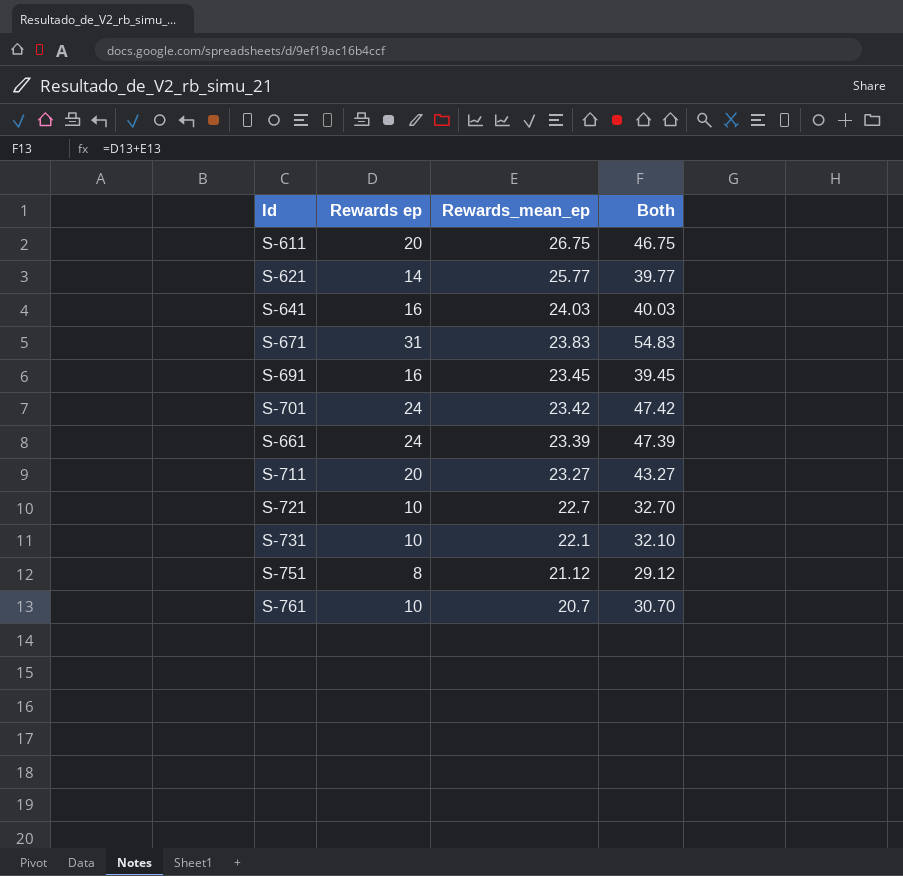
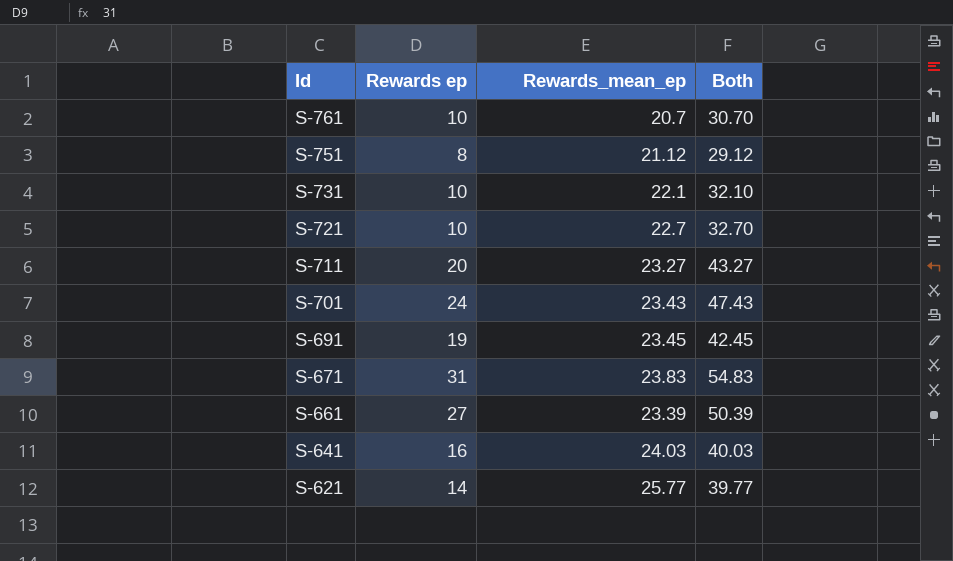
row order: Rewards_mean_ep descending -> Id descending
row S-611: 20 | 26.75 | 46.75 -> none
S-701 | Rewards_mean_ep: 23.42 -> 23.43
S-701 | Both: 47.42 -> 47.43
S-691 | Rewards ep: 16 -> 19
S-691 | Both: 39.45 -> 42.45
S-661 | Rewards ep: 24 -> 27
S-661 | Both: 47.39 -> 50.39

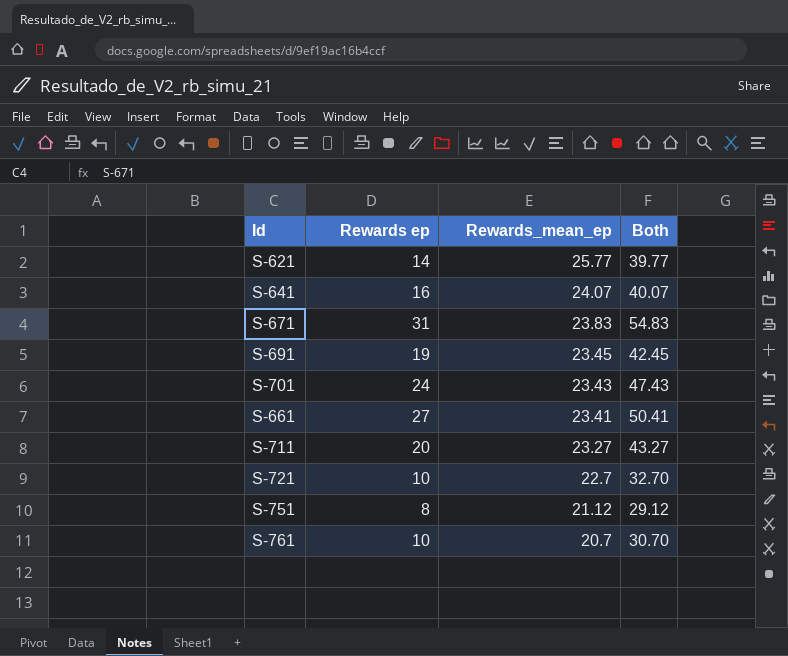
row order: Id descending -> Rewards_mean_ep descending
row S-731: 10 | 22.1 | 32.10 -> none
S-641 | Rewards_mean_ep: 24.03 -> 24.07
S-641 | Both: 40.03 -> 40.07
S-661 | Rewards_mean_ep: 23.39 -> 23.41
S-661 | Both: 50.39 -> 50.41

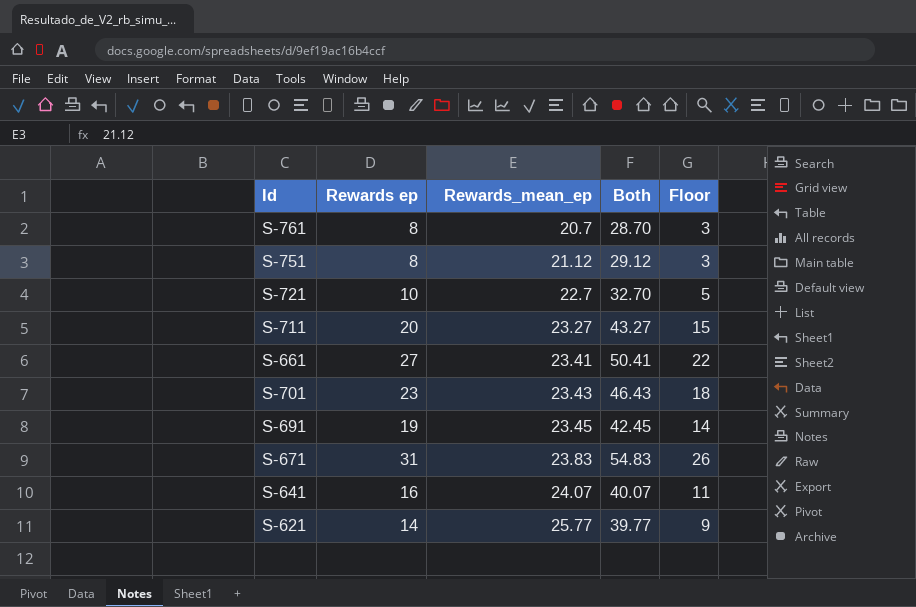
row order: Rewards_mean_ep descending -> Rewards_mean_ep ascending
column Floor | formula: none -> [Rewards ep] - 5
S-761 | Rewards ep: 10 -> 8
S-761 | Both: 30.70 -> 28.70
S-701 | Rewards ep: 24 -> 23
S-701 | Both: 47.43 -> 46.43

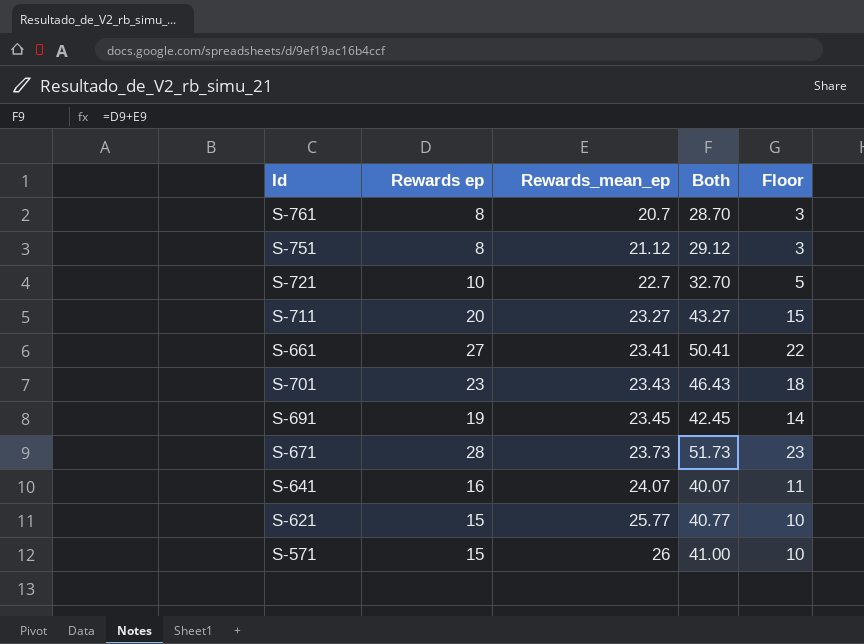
S-671 | Rewards ep: 31 -> 28
S-671 | Rewards_mean_ep: 23.83 -> 23.73
S-671 | Both: 54.83 -> 51.73
S-671 | Floor: 26 -> 23
S-621 | Rewards ep: 14 -> 15
S-621 | Both: 39.77 -> 40.77
S-621 | Floor: 9 -> 10
row S-571: none -> 15 | 26 | 41.00 | 10

